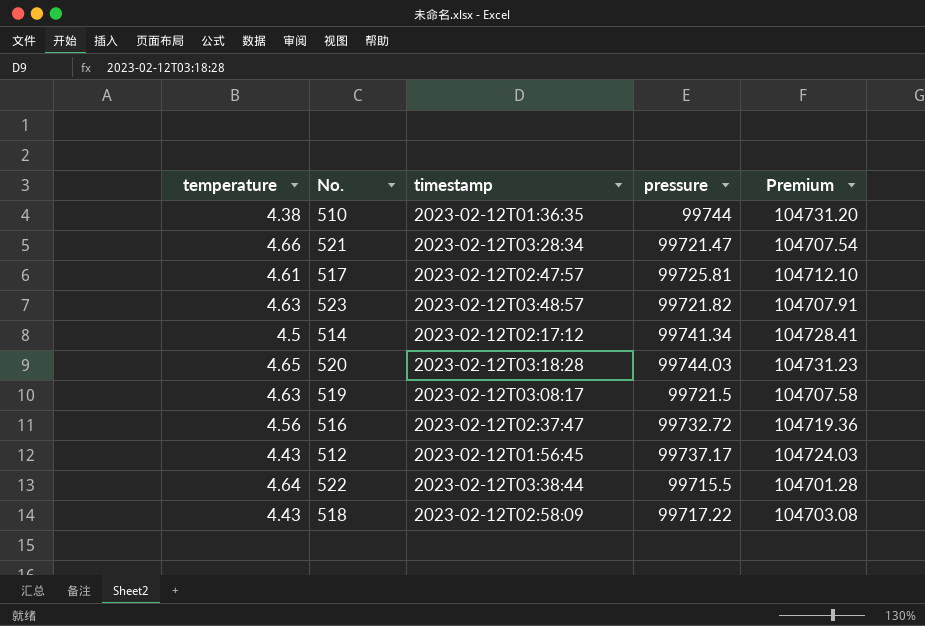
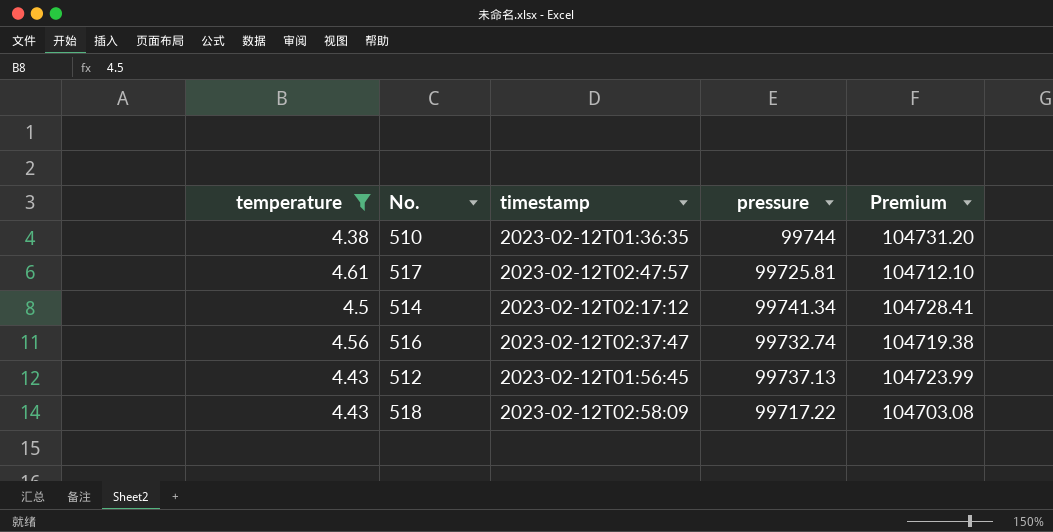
filter: none -> temperature <= 4.61
516 | pressure: 99732.72 -> 99732.74
516 | Premium: 104719.36 -> 104719.38
512 | pressure: 99737.17 -> 99737.13
512 | Premium: 104724.03 -> 104723.99

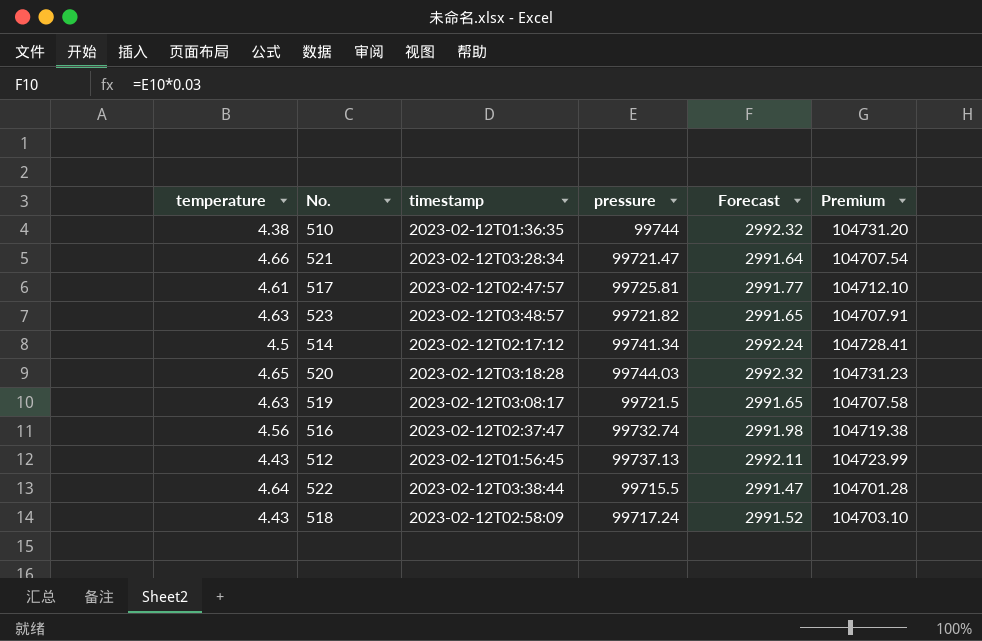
filter: temperature <= 4.61 -> none
column Forecast | formula: none -> [pressure] * 0.03
518 | pressure: 99717.22 -> 99717.24
518 | Premium: 104703.08 -> 104703.10

